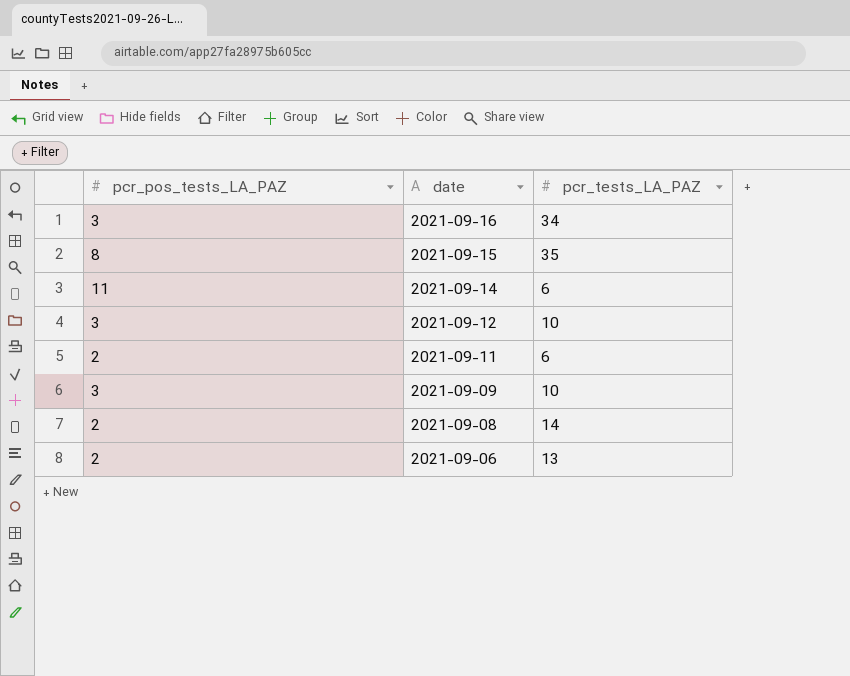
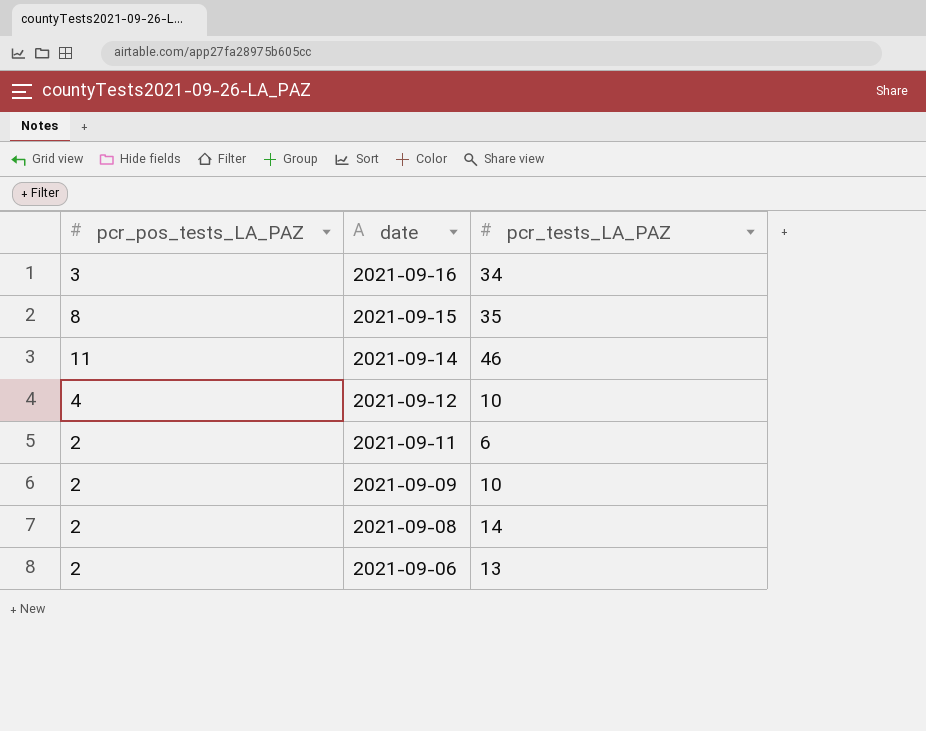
2021-09-14 | pcr_tests_LA_PAZ: 6 -> 46
2021-09-12 | pcr_pos_tests_LA_PAZ: 3 -> 4
2021-09-09 | pcr_pos_tests_LA_PAZ: 3 -> 2

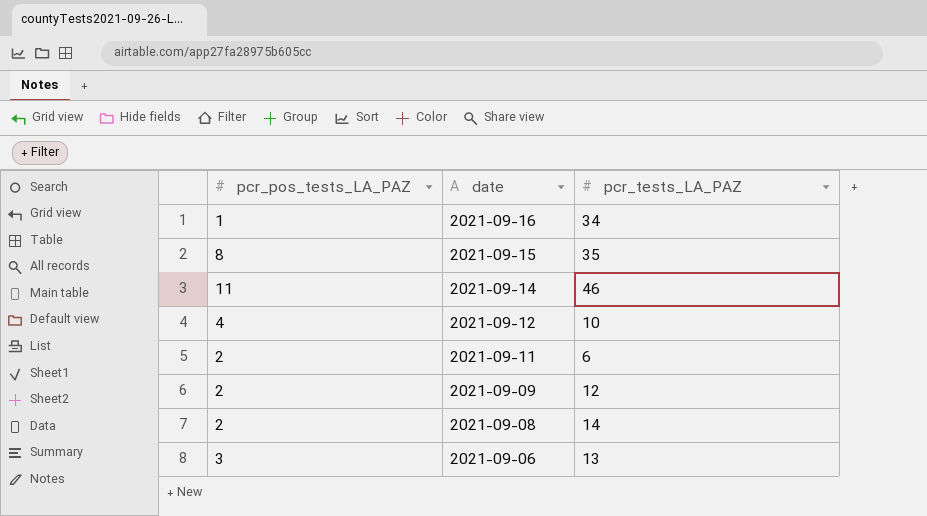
2021-09-16 | pcr_pos_tests_LA_PAZ: 3 -> 1
2021-09-09 | pcr_tests_LA_PAZ: 10 -> 12
2021-09-06 | pcr_pos_tests_LA_PAZ: 2 -> 3

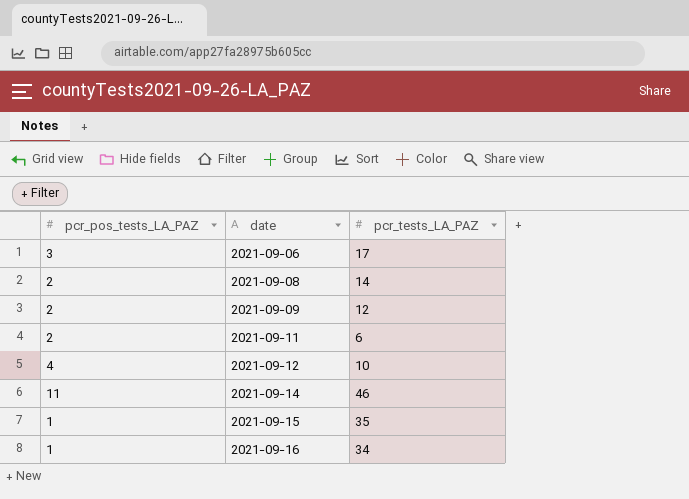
row order: date descending -> date ascending
2021-09-06 | pcr_tests_LA_PAZ: 13 -> 17
2021-09-15 | pcr_pos_tests_LA_PAZ: 8 -> 1

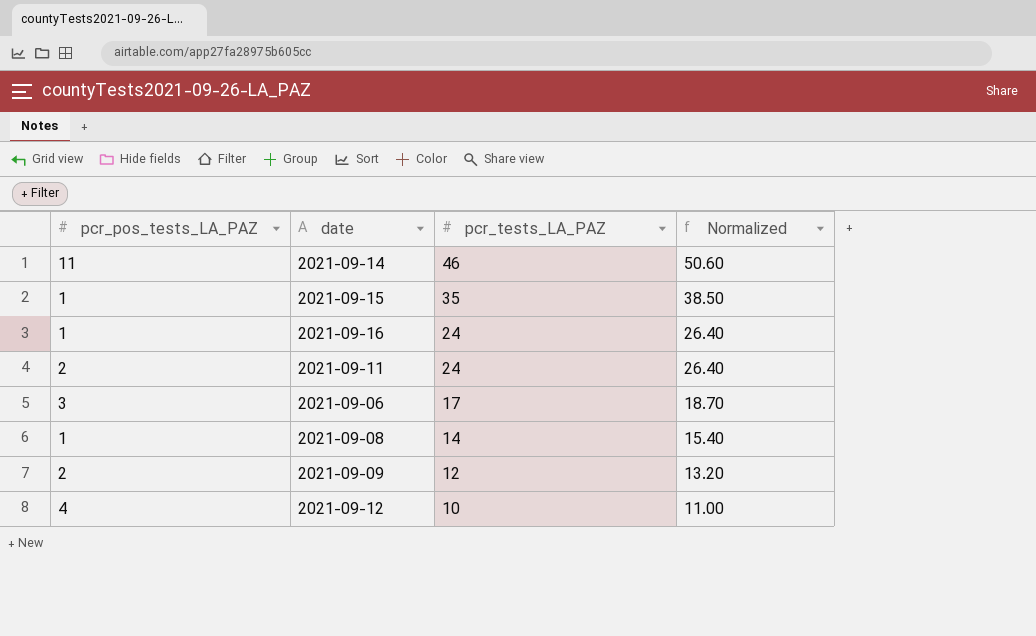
row order: date ascending -> pcr_tests_LA_PAZ descending
column Normalized | formula: none -> [pcr_tests_LA_PAZ] * 1.1
2021-09-16 | pcr_tests_LA_PAZ: 34 -> 24
2021-09-11 | pcr_tests_LA_PAZ: 6 -> 24
2021-09-08 | pcr_pos_tests_LA_PAZ: 2 -> 1

